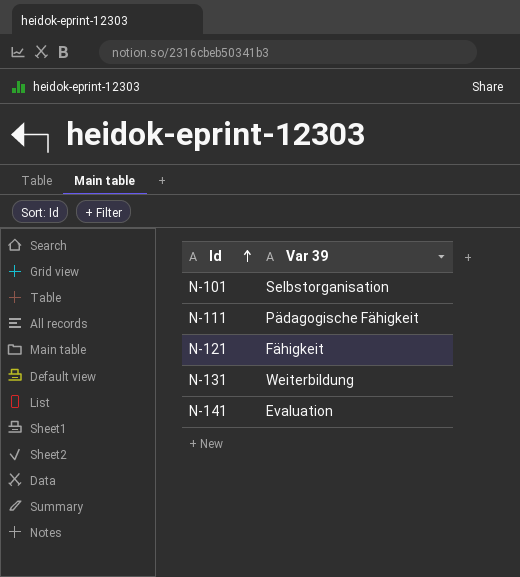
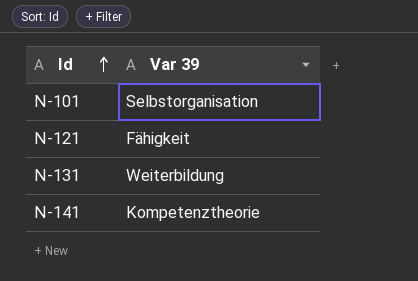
row N-111: Pädagogische Fähigkeit -> none
N-141 | Var 39: Evaluation -> Kompetenztheorie

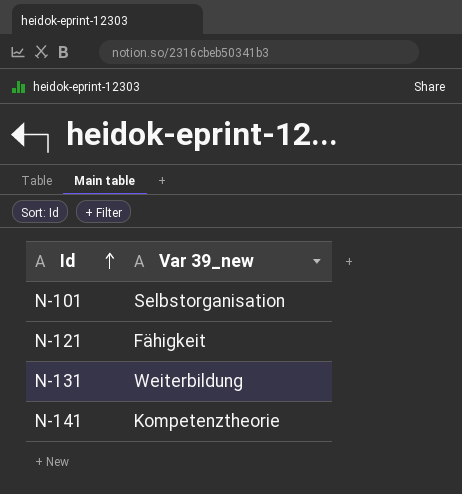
column name: Var 39 -> Var 39_new

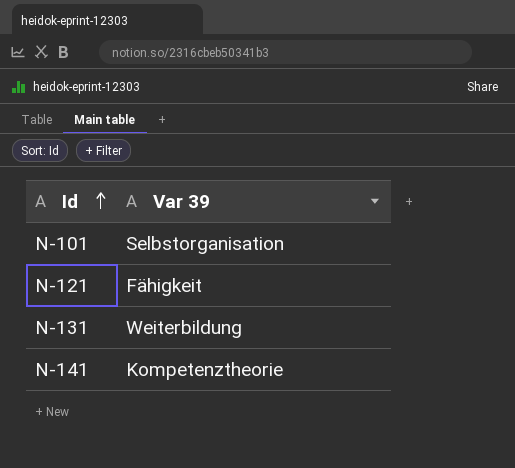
column name: Var 39_new -> Var 39

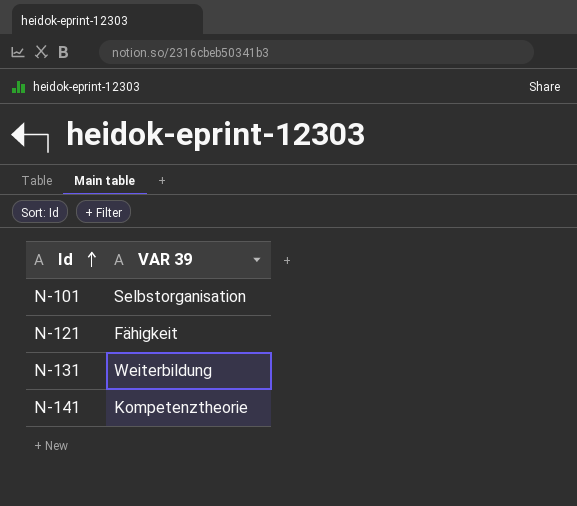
column name: Var 39 -> VAR 39

